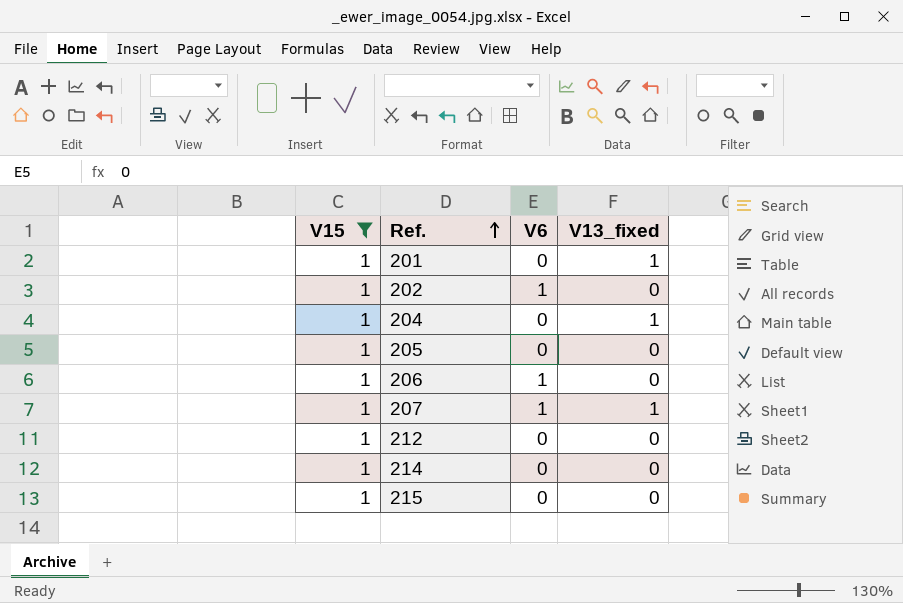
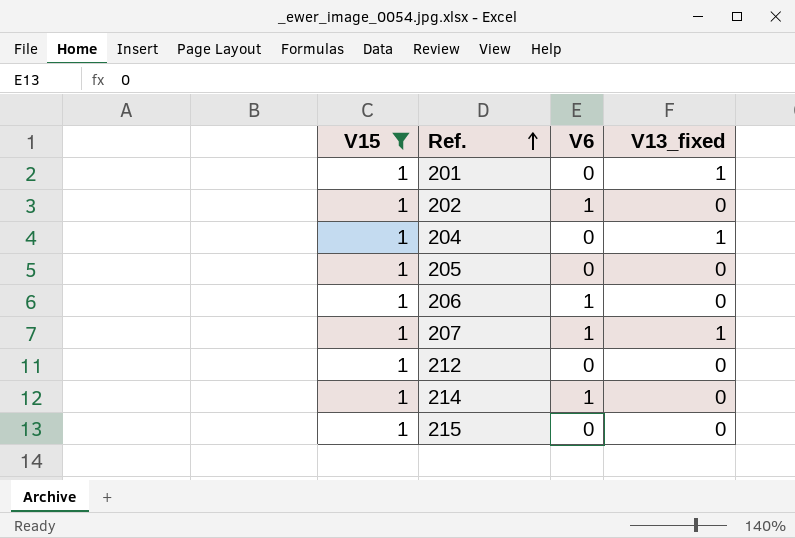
214 | V6: 0 -> 1

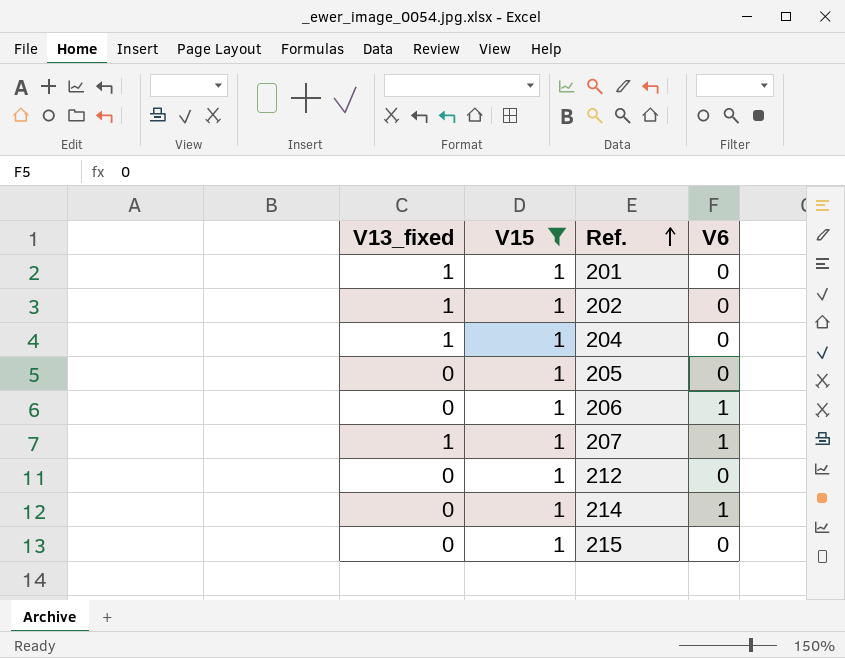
column V13_fixed | position: 4 -> 1
202 | V13_fixed: 0 -> 1
202 | V6: 1 -> 0

